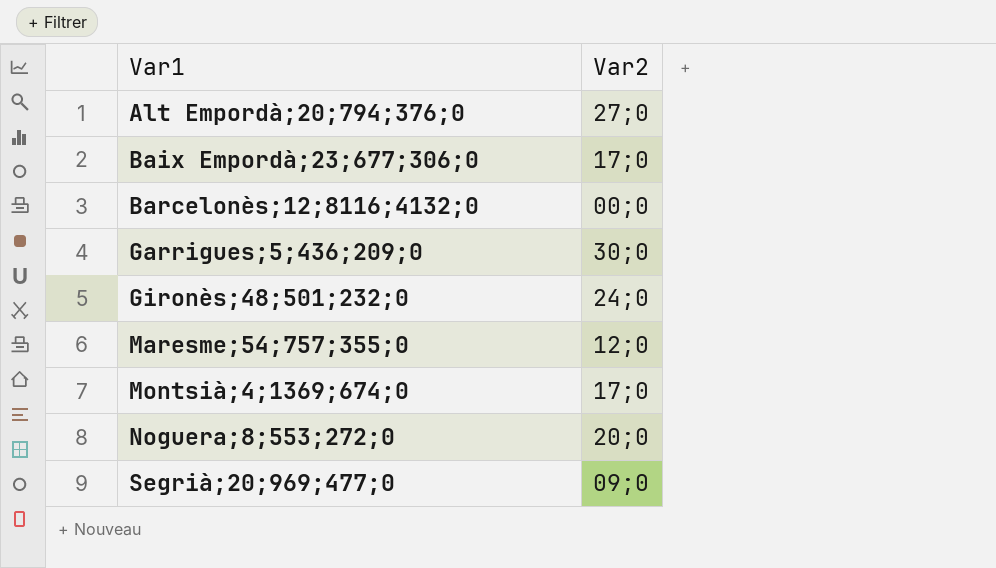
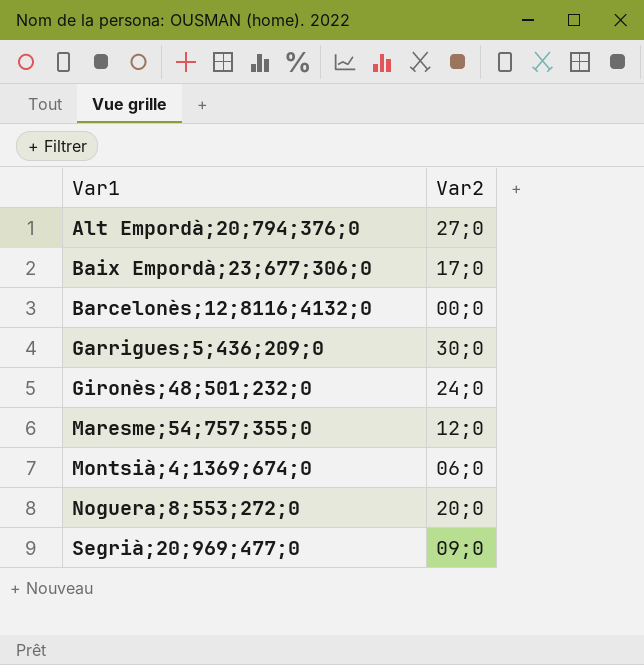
Montsià;4;1369;674;0 | Var2: 17;0 -> 06;0

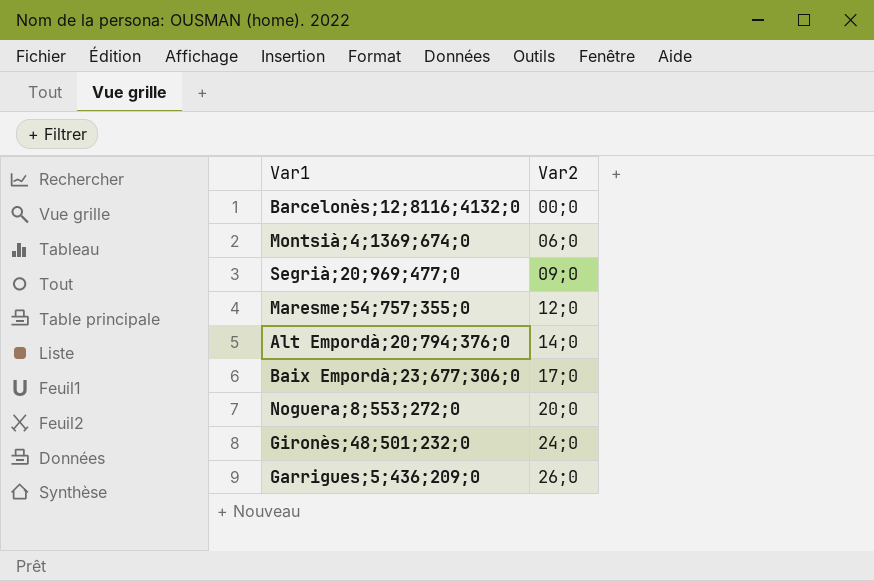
row order: Var1 ascending -> Var2 ascending
Alt Empordà;20;794;376;0 | Var2: 27;0 -> 14;0
Garrigues;5;436;209;0 | Var2: 30;0 -> 26;0

